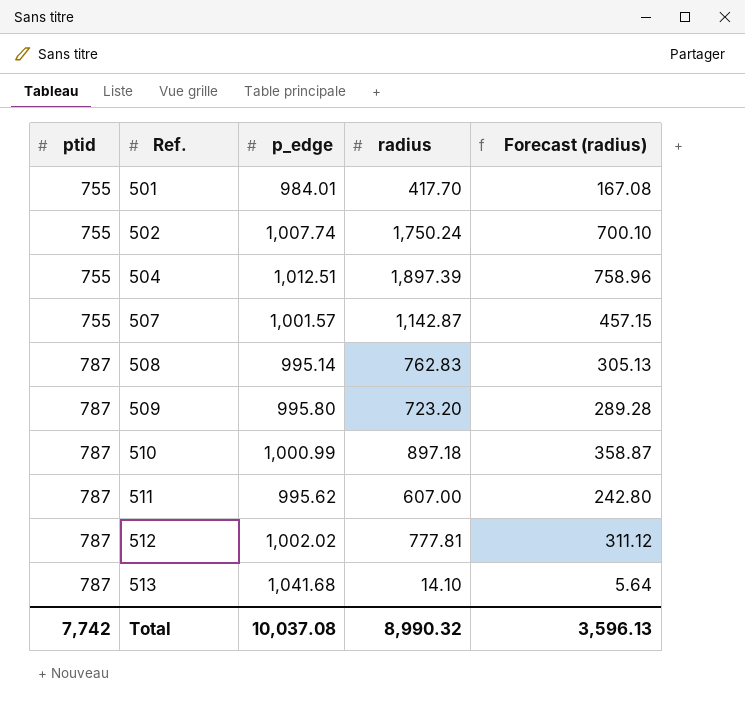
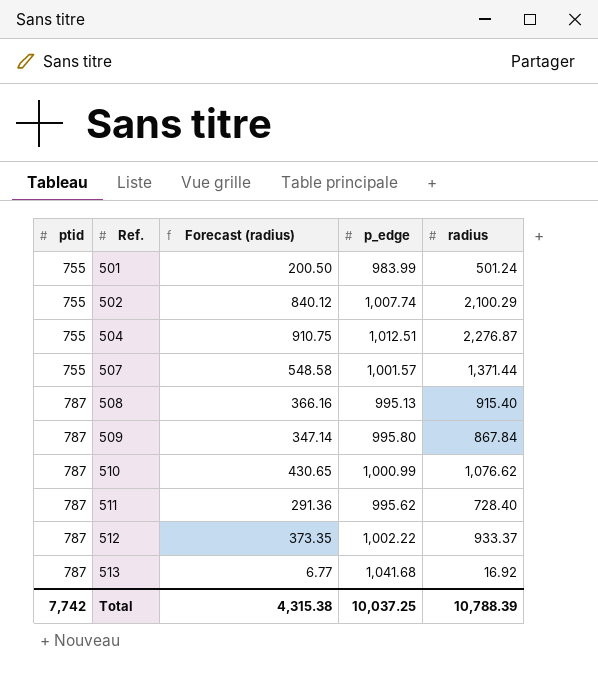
column Forecast (radius) | position: 5 -> 3
501 | Forecast (radius): 167.08 -> 200.50
501 | p_edge: 984.01 -> 983.99
501 | radius: 417.70 -> 501.24
502 | Forecast (radius): 700.10 -> 840.12
502 | radius: 1,750.24 -> 2,100.29
504 | Forecast (radius): 758.96 -> 910.75
504 | radius: 1,897.39 -> 2,276.87
507 | Forecast (radius): 457.15 -> 548.58
507 | radius: 1,142.87 -> 1,371.44
508 | Forecast (radius): 305.13 -> 366.16
508 | p_edge: 995.14 -> 995.13
508 | radius: 762.83 -> 915.40
509 | Forecast (radius): 289.28 -> 347.14
509 | radius: 723.20 -> 867.84
510 | Forecast (radius): 358.87 -> 430.65
510 | radius: 897.18 -> 1,076.62
511 | Forecast (radius): 242.80 -> 291.36
511 | radius: 607.00 -> 728.40
512 | Forecast (radius): 311.12 -> 373.35
512 | p_edge: 1,002.02 -> 1,002.22
512 | radius: 777.81 -> 933.37
513 | Forecast (radius): 5.64 -> 6.77
513 | radius: 14.10 -> 16.92
Total | Forecast (radius): 3,596.13 -> 4,315.38
Total | p_edge: 10,037.08 -> 10,037.25
Total | radius: 8,990.32 -> 10,788.39

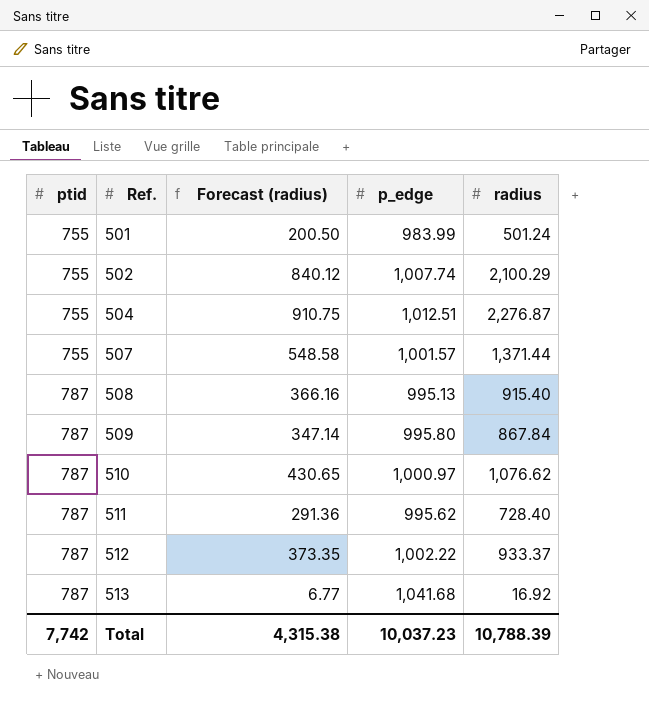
510 | p_edge: 1,000.99 -> 1,000.97
Total | p_edge: 10,037.25 -> 10,037.23

